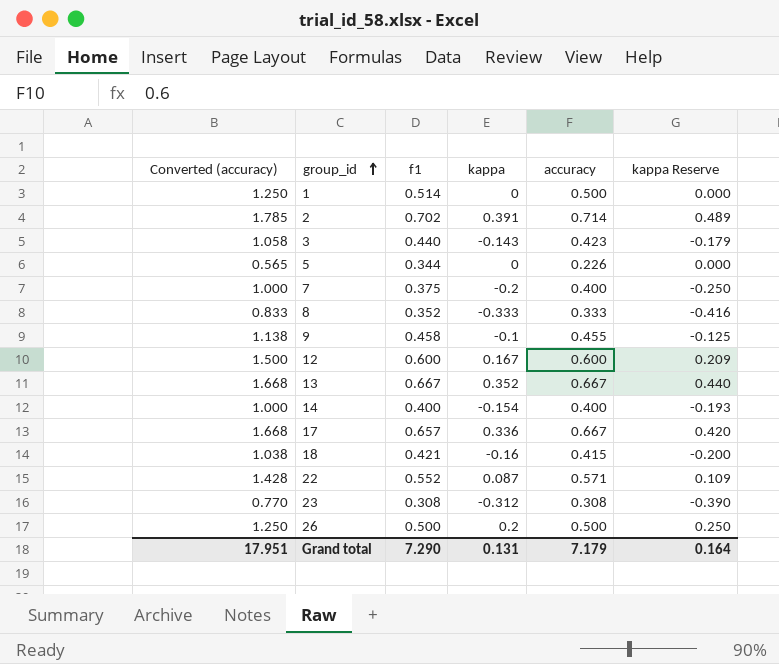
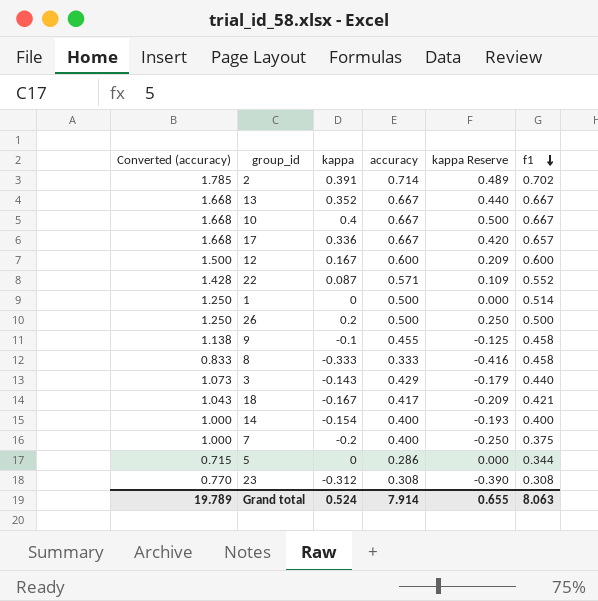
row order: group_id ascending -> f1 descending
column f1 | position: 3 -> 6
row 10: none -> 1.668 | 0.4 | 0.667 | 0.500 | 0.667
8 | f1: 0.352 -> 0.458
3 | Converted (accuracy): 1.058 -> 1.073
3 | accuracy: 0.423 -> 0.429
18 | Converted (accuracy): 1.038 -> 1.043
18 | kappa: -0.16 -> -0.167
18 | accuracy: 0.415 -> 0.417
18 | kappa Reserve: -0.200 -> -0.209
5 | Converted (accuracy): 0.565 -> 0.715
5 | accuracy: 0.226 -> 0.286
Grand total | Converted (accuracy): 17.951 -> 19.789
Grand total | kappa: 0.131 -> 0.524
Grand total | accuracy: 7.179 -> 7.914
Grand total | kappa Reserve: 0.164 -> 0.655
Grand total | f1: 7.290 -> 8.063

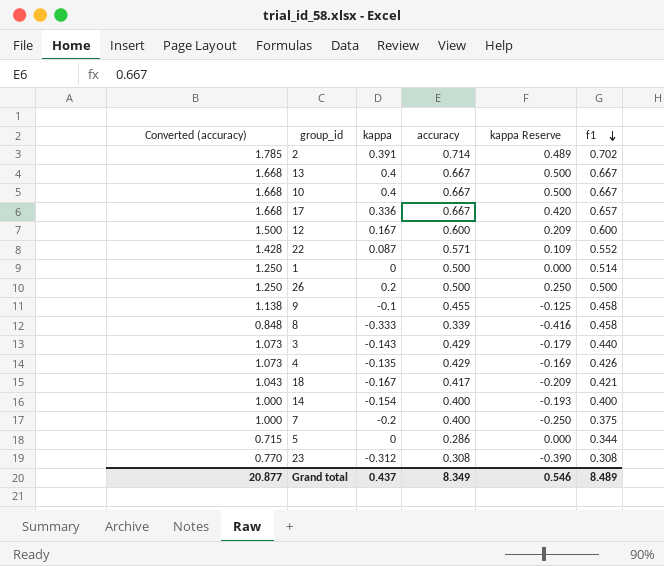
13 | kappa: 0.352 -> 0.4
13 | kappa Reserve: 0.440 -> 0.500
8 | Converted (accuracy): 0.833 -> 0.848
8 | accuracy: 0.333 -> 0.339
row 4: none -> 1.073 | -0.135 | 0.429 | -0.169 | 0.426
Grand total | Converted (accuracy): 19.789 -> 20.877
Grand total | kappa: 0.524 -> 0.437
Grand total | accuracy: 7.914 -> 8.349
Grand total | kappa Reserve: 0.655 -> 0.546
Grand total | f1: 8.063 -> 8.489

